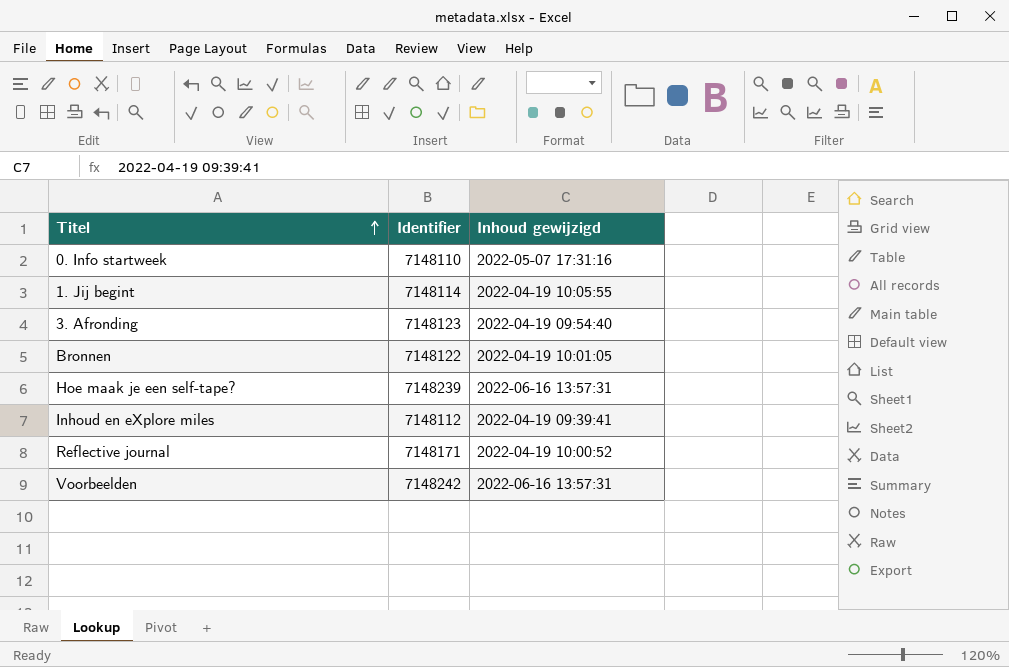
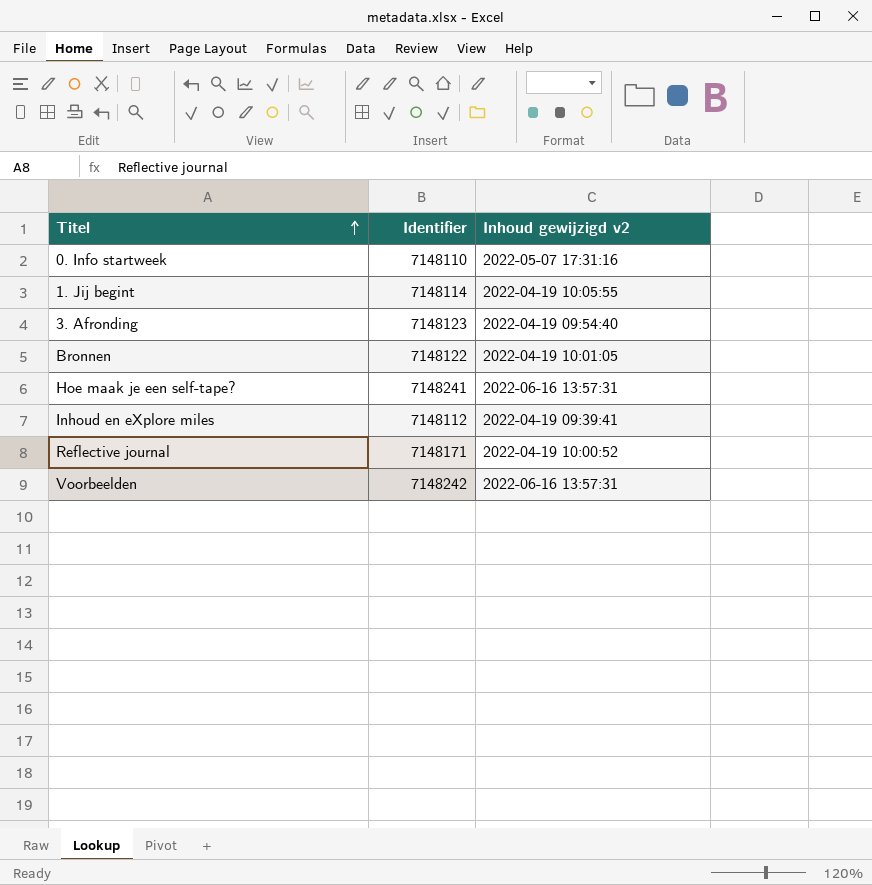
column name: Inhoud gewijzigd -> Inhoud gewijzigd v2
Hoe maak je een self-tape? | Identifier: 7148239 -> 7148241

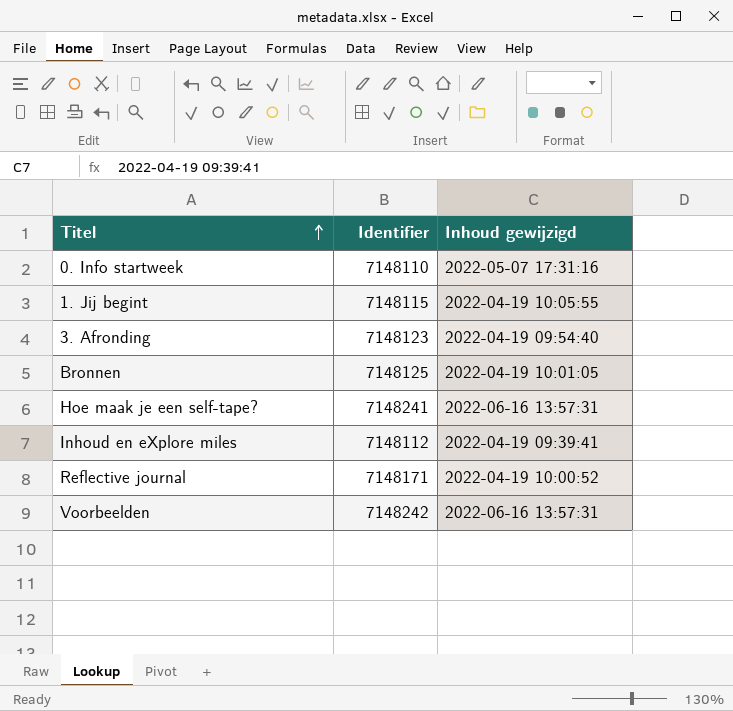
column name: Inhoud gewijzigd v2 -> Inhoud gewijzigd
1. Jij begint | Identifier: 7148114 -> 7148115
Bronnen | Identifier: 7148122 -> 7148125

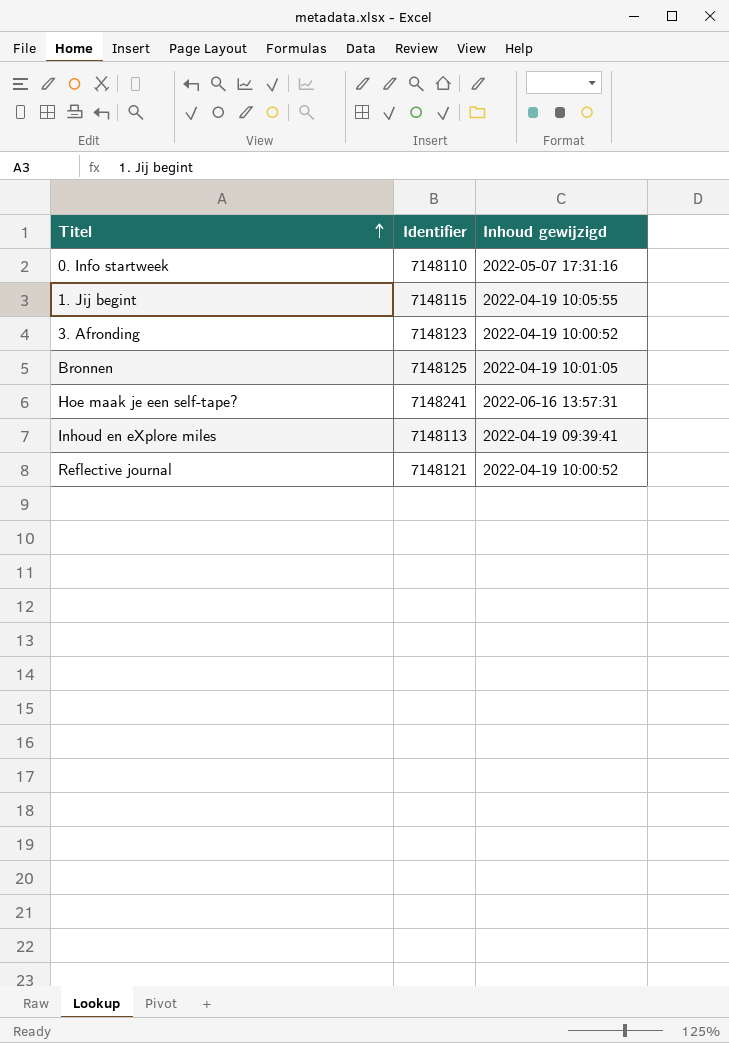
row Voorbeelden: 7148242 | 2022-06-16 13:57:31 -> none
3. Afronding | Inhoud gewijzigd: 2022-04-19 09:54:40 -> 2022-04-19 10:00:52
Inhoud en eXplore miles | Identifier: 7148112 -> 7148113
Reflective journal | Identifier: 7148171 -> 7148121

